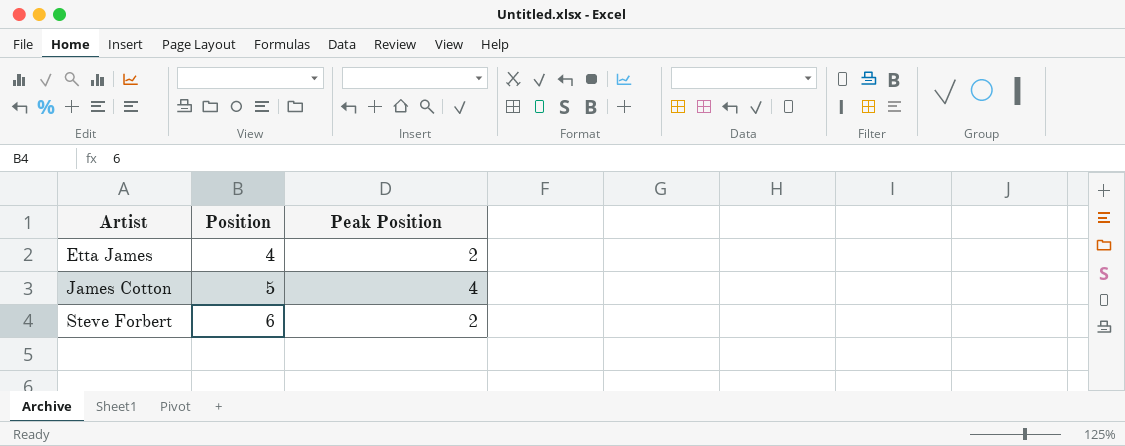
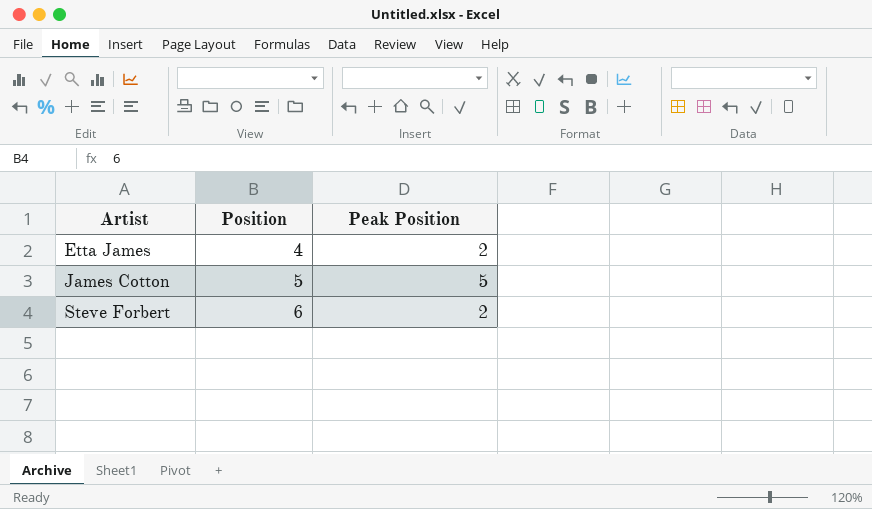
James Cotton | Peak Position: 4 -> 5

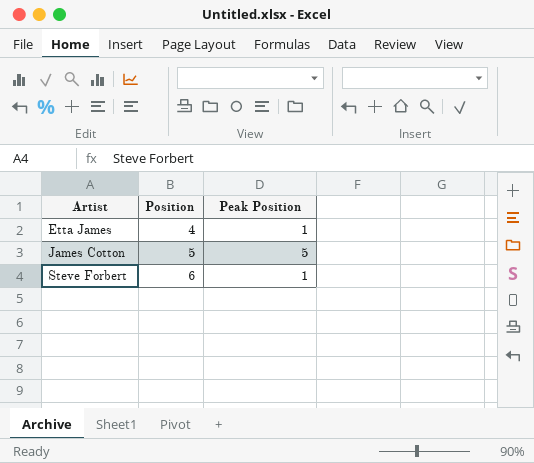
Etta James | Peak Position: 2 -> 1
Steve Forbert | Peak Position: 2 -> 1

